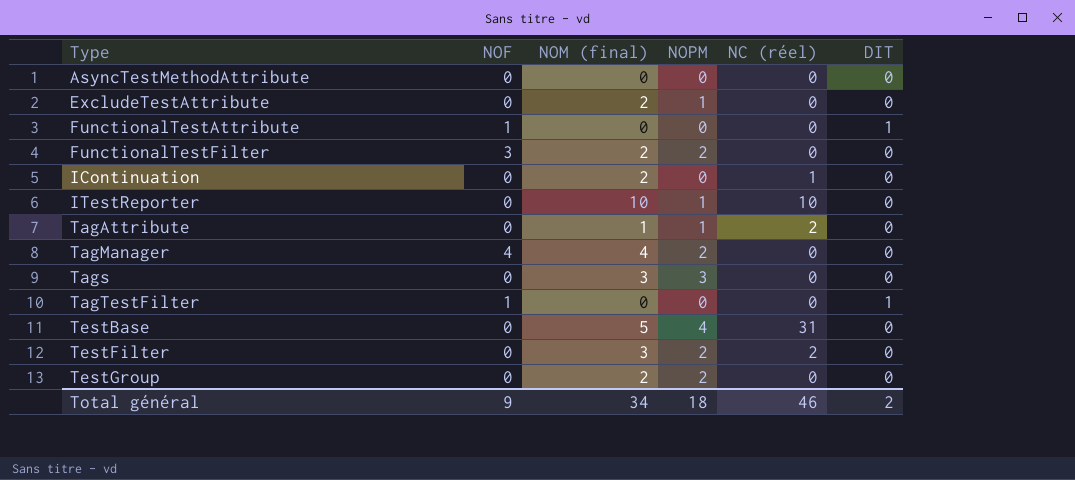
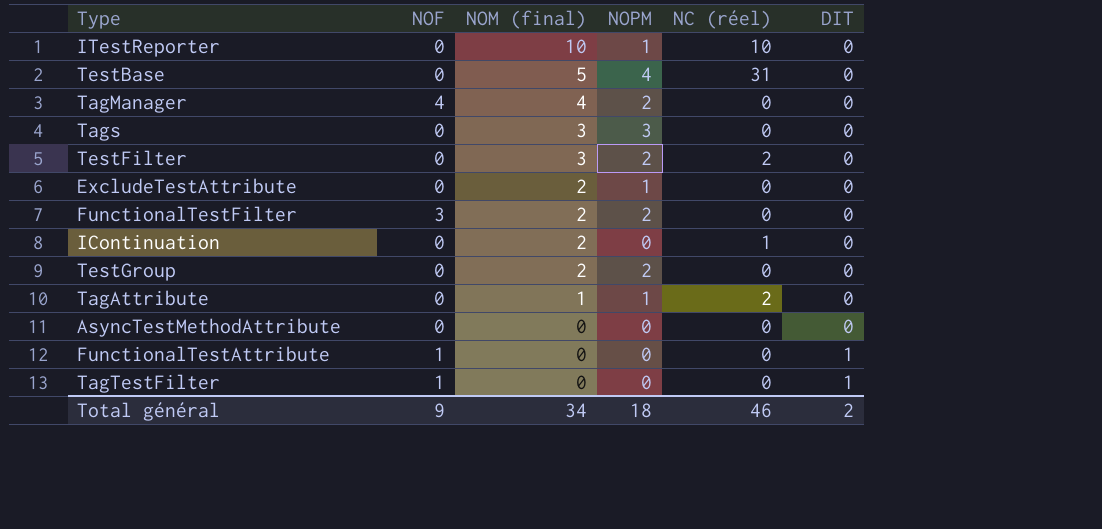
row order: Type ascending -> NOM (final) descending

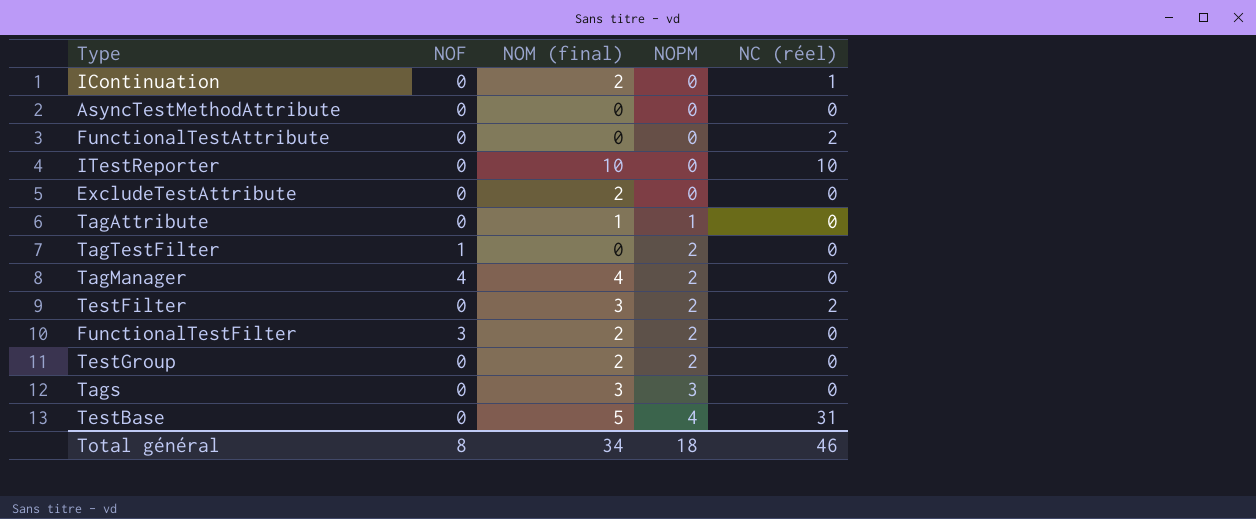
row order: NOM (final) descending -> NOPM ascending
column DIT | position: 6 -> none
FunctionalTestAttribute | NOF: 1 -> 0
FunctionalTestAttribute | NC (réel): 0 -> 2
ITestReporter | NOPM: 1 -> 0
ExcludeTestAttribute | NOPM: 1 -> 0
TagAttribute | NC (réel): 2 -> 0
TagTestFilter | NOPM: 0 -> 2
Total général | NOF: 9 -> 8

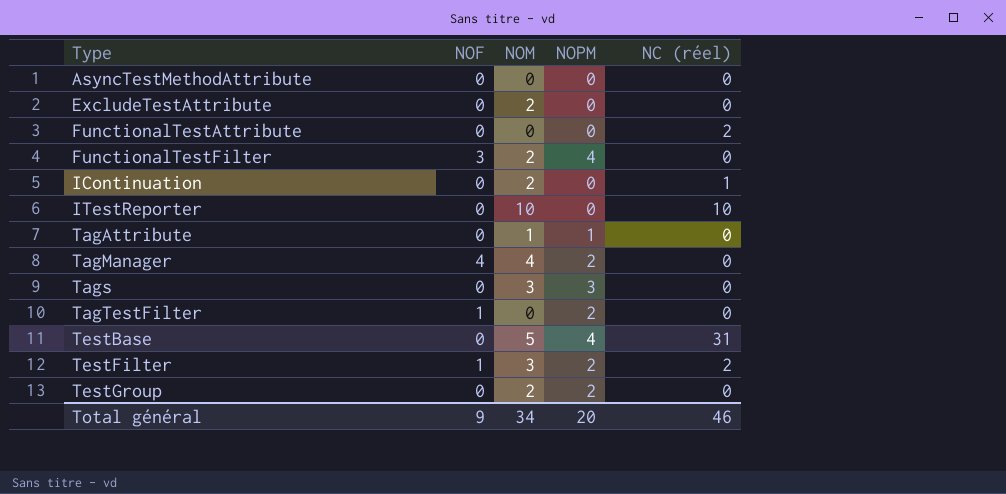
row order: NOPM ascending -> Type ascending
column name: NOM (final) -> NOM
FunctionalTestFilter | NOPM: 2 -> 4
TestFilter | NOF: 0 -> 1
Total général | NOF: 8 -> 9
Total général | NOPM: 18 -> 20

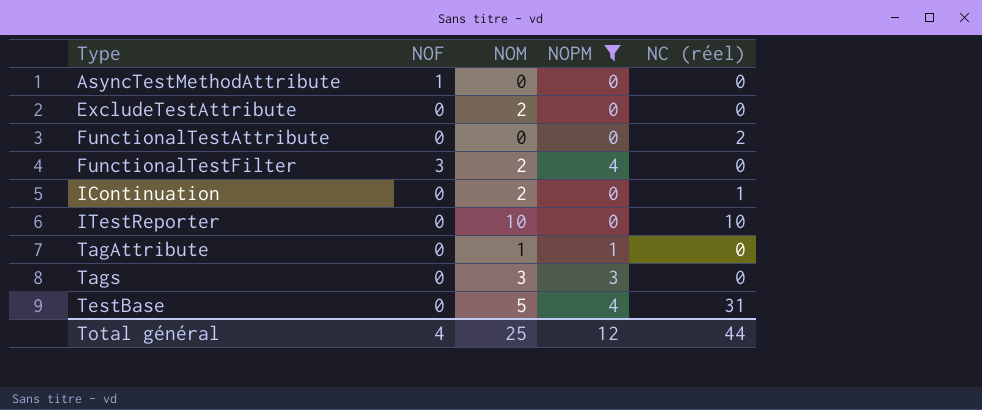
filter: none -> NOPM != 2
AsyncTestMethodAttribute | NOF: 0 -> 1
Total général | NOF: 9 -> 4
Total général | NOM: 34 -> 25
Total général | NOPM: 20 -> 12
Total général | NC (réel): 46 -> 44

